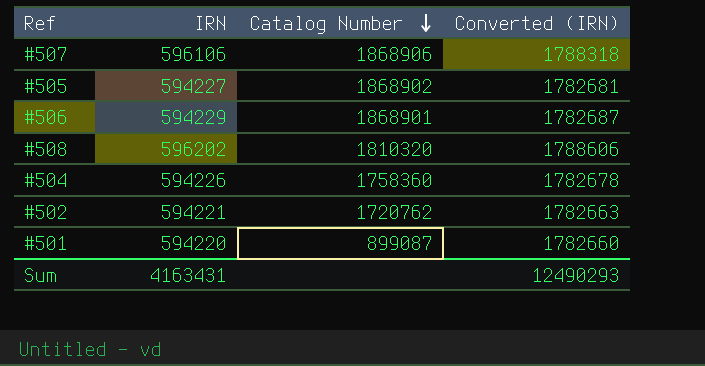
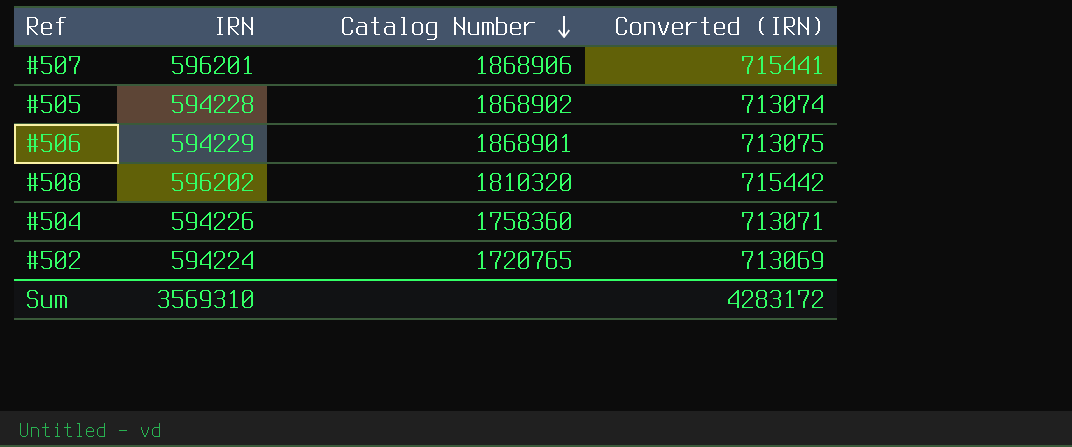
column Converted (IRN) | formula: [IRN] * 3 -> [IRN] * 1.2
row #501: 594220 | 899087 | 1782660 -> none
#507 | IRN: 596106 -> 596201
#505 | IRN: 594227 -> 594228
#502 | IRN: 594221 -> 594224
#502 | Catalog Number: 1720762 -> 1720765
Sum | IRN: 4163431 -> 3569310
Sum | Converted (IRN): 12490293 -> 4283172

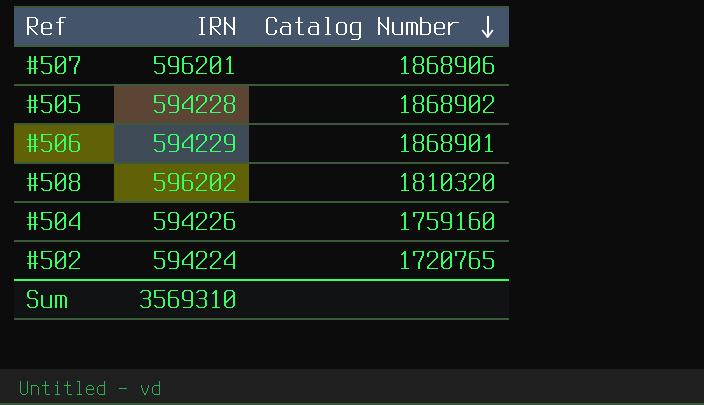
column Converted (IRN) | formula: [IRN] * 1.2 -> none
#504 | Catalog Number: 1758360 -> 1759160

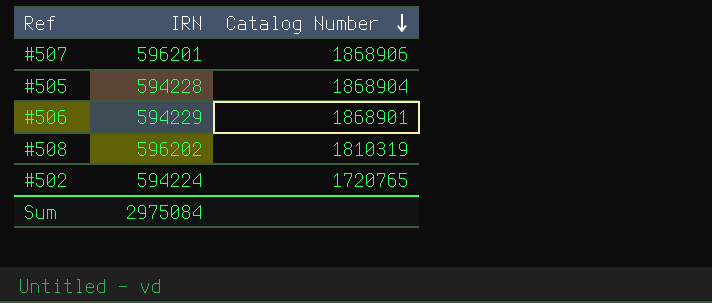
row #504: 594226 | 1759160 -> none
#505 | Catalog Number: 1868902 -> 1868904
#508 | Catalog Number: 1810320 -> 1810319
Sum | IRN: 3569310 -> 2975084

